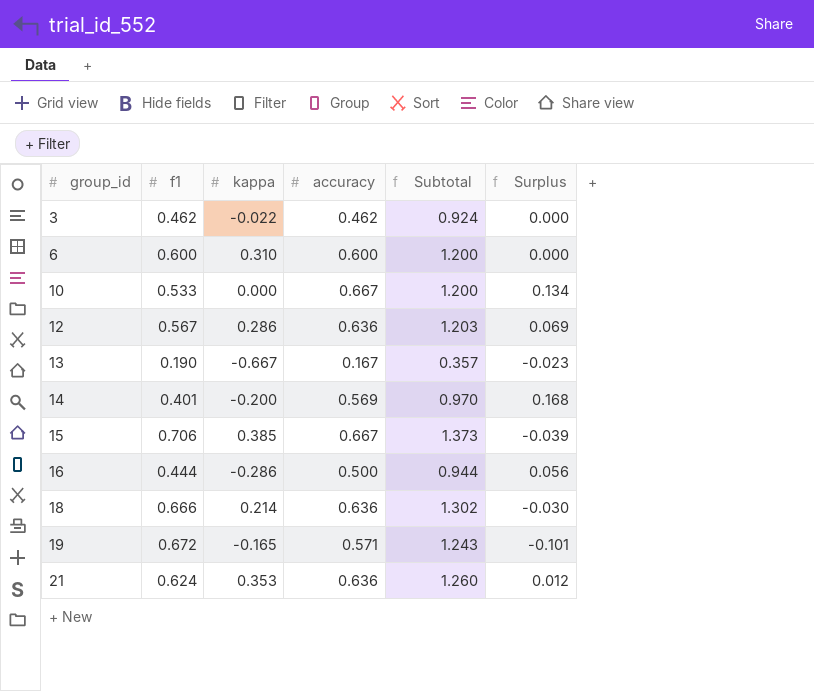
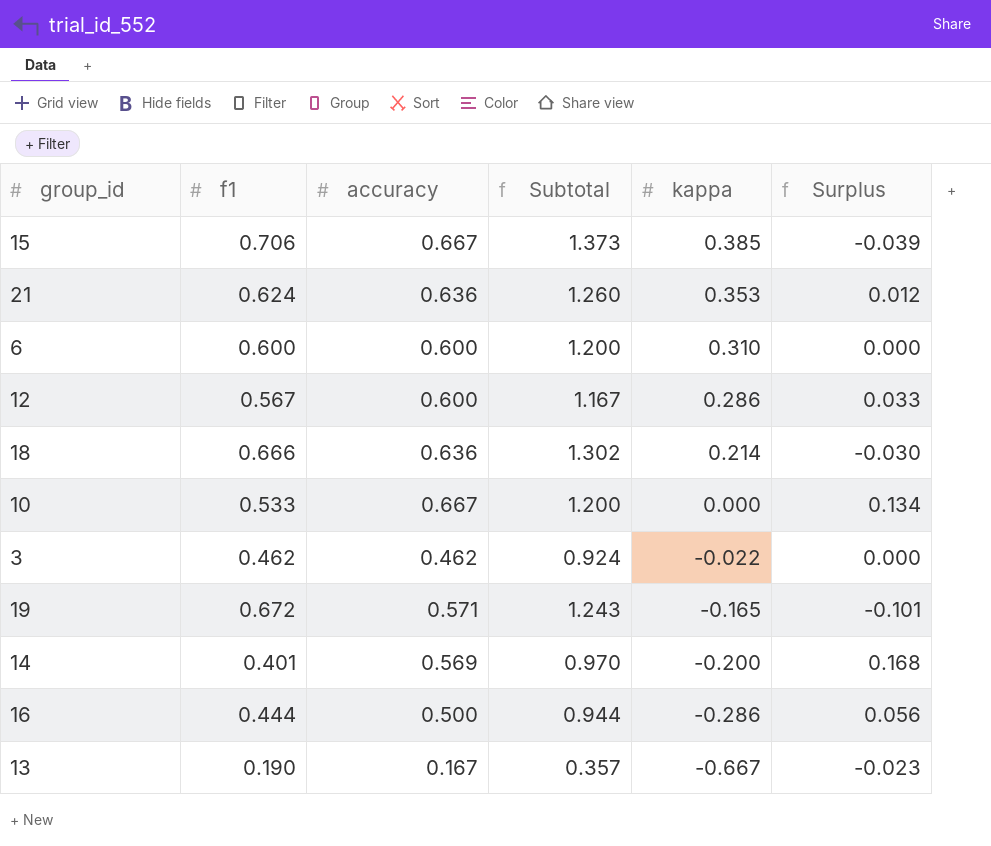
row order: group_id ascending -> kappa descending
column kappa | position: 3 -> 5
12 | accuracy: 0.636 -> 0.600
12 | Subtotal: 1.203 -> 1.167
12 | Surplus: 0.069 -> 0.033

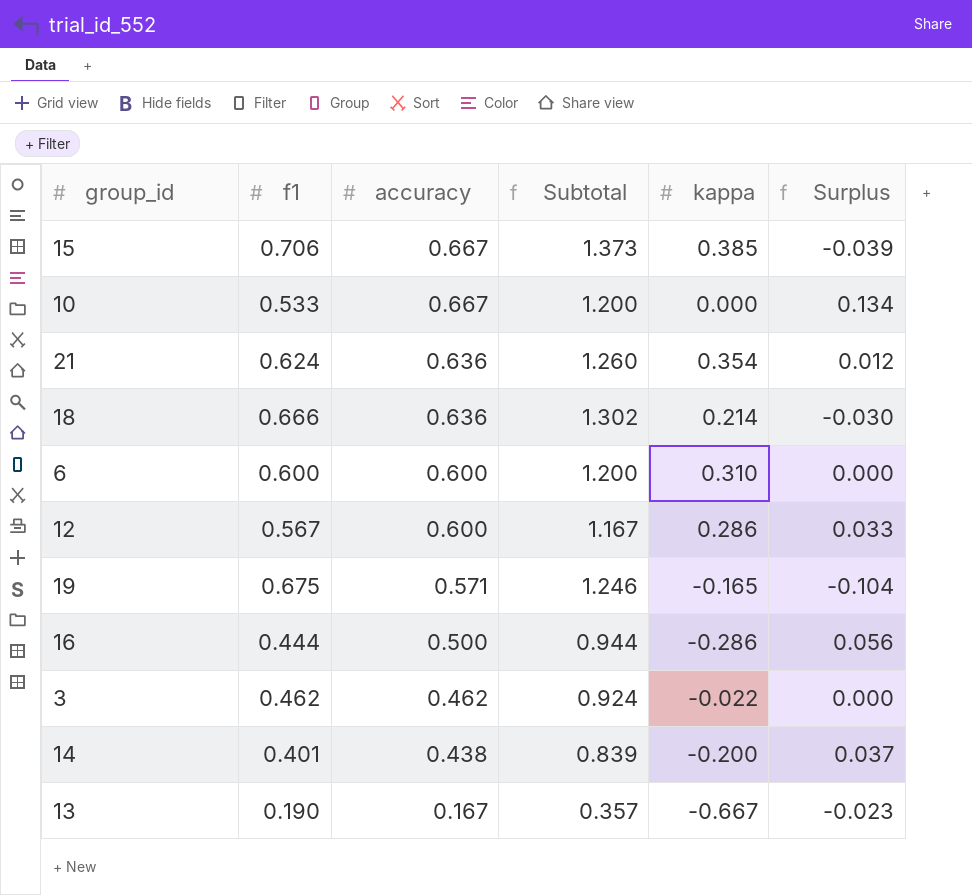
row order: kappa descending -> accuracy descending
21 | kappa: 0.353 -> 0.354
19 | f1: 0.672 -> 0.675
19 | Subtotal: 1.243 -> 1.246
19 | Surplus: -0.101 -> -0.104
14 | accuracy: 0.569 -> 0.438
14 | Subtotal: 0.970 -> 0.839
14 | Surplus: 0.168 -> 0.037

